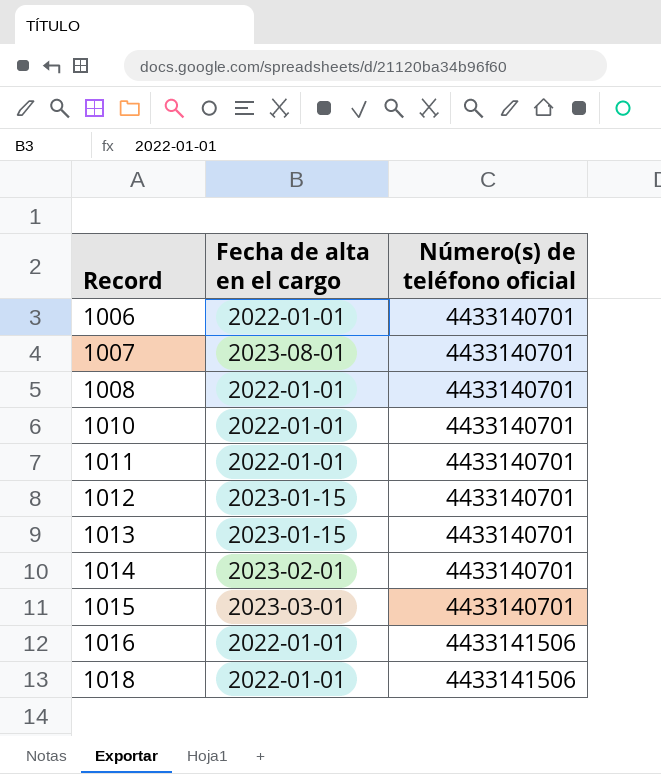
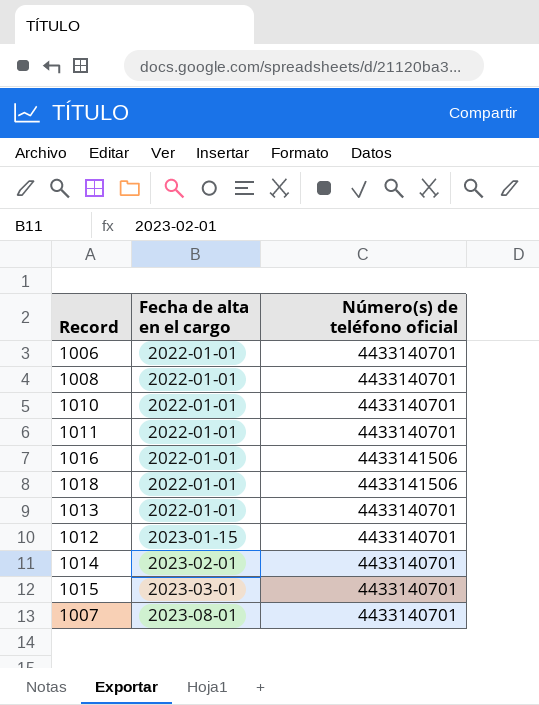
row order: Record ascending -> Fecha de alta en el cargo ascending
1013 | Fecha de alta en el cargo: 2023-01-15 -> 2022-01-01

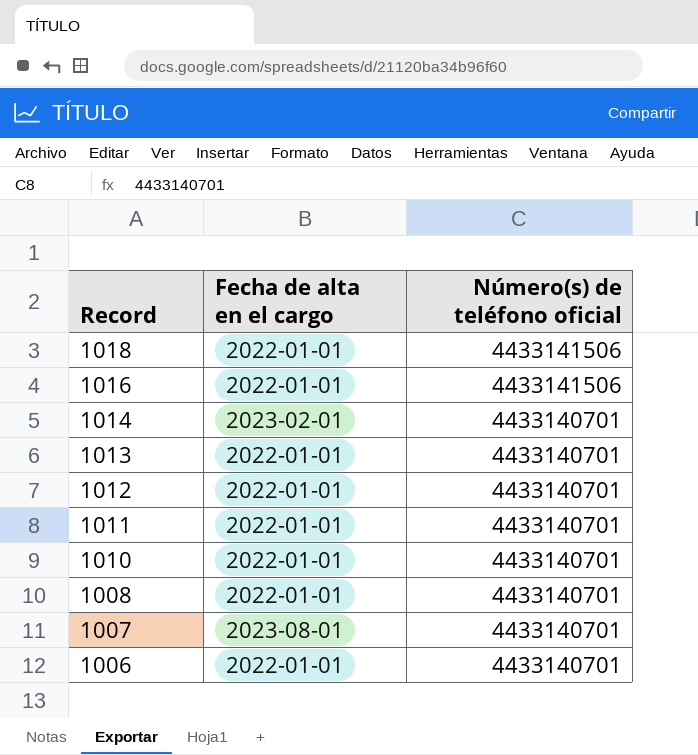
row order: Fecha de alta en el cargo ascending -> Record descending
row 1015: 2023-03-01 | 4433140701 -> none
1012 | Fecha de alta en el cargo: 2023-01-15 -> 2022-01-01

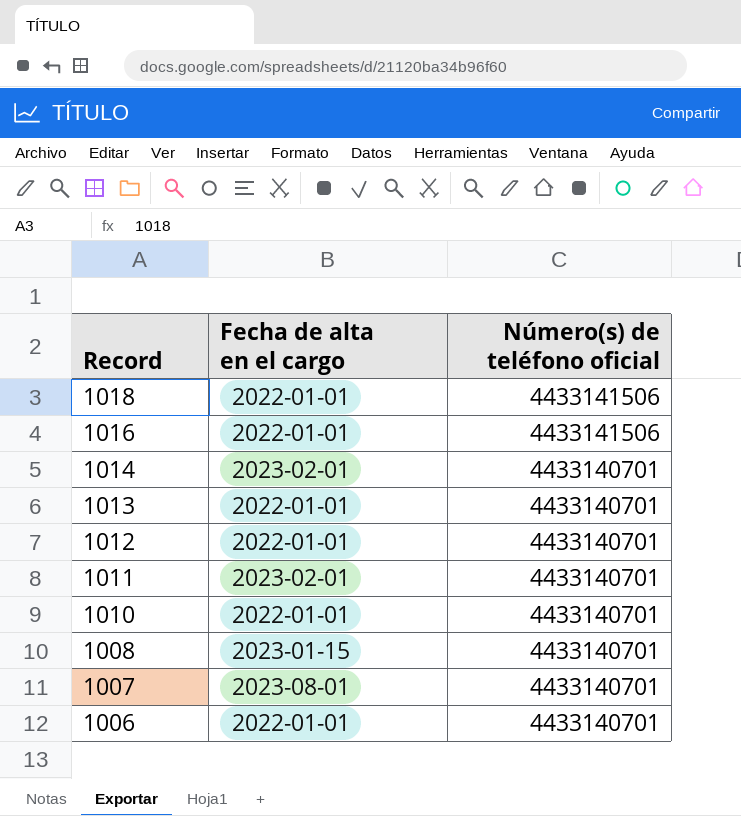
1011 | Fecha de alta en el cargo: 2022-01-01 -> 2023-02-01
1008 | Fecha de alta en el cargo: 2022-01-01 -> 2023-01-15

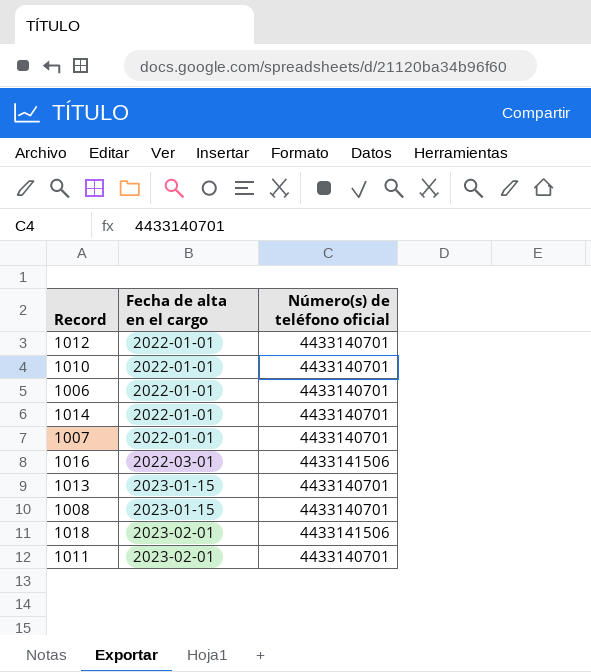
row order: Record descending -> Fecha de alta en el cargo ascending
1014 | Fecha de alta en el cargo: 2023-02-01 -> 2022-01-01
1007 | Fecha de alta en el cargo: 2023-08-01 -> 2022-01-01
1016 | Fecha de alta en el cargo: 2022-01-01 -> 2022-03-01
1013 | Fecha de alta en el cargo: 2022-01-01 -> 2023-01-15
1018 | Fecha de alta en el cargo: 2022-01-01 -> 2023-02-01

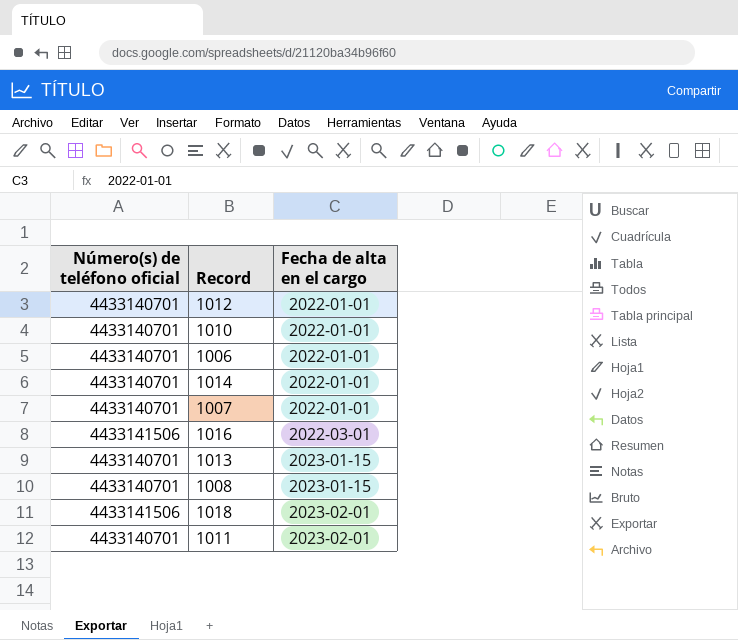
column Número(s) de teléfono oficial | position: 3 -> 1

